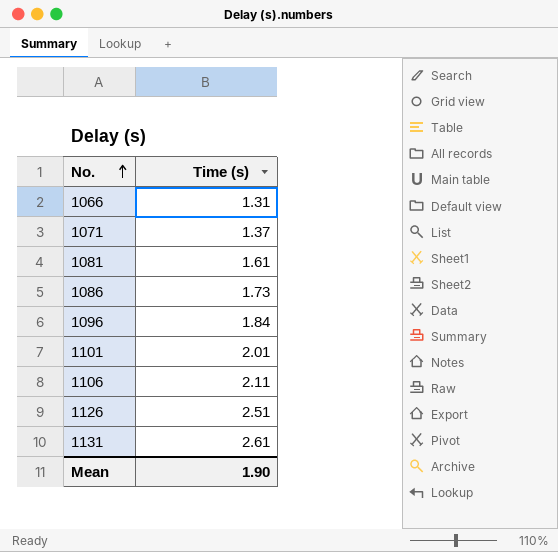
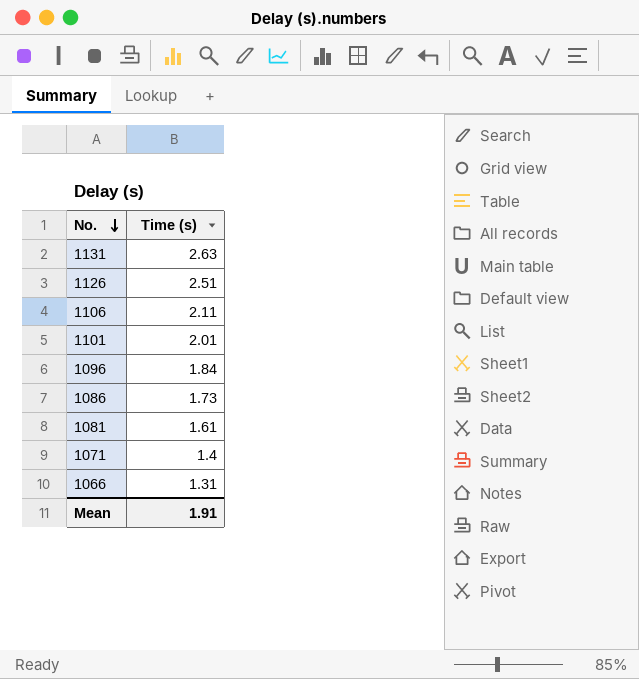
row order: No. ascending -> No. descending
1131 | Time (s): 2.61 -> 2.63
1071 | Time (s): 1.37 -> 1.4
Mean | Time (s): 1.90 -> 1.91

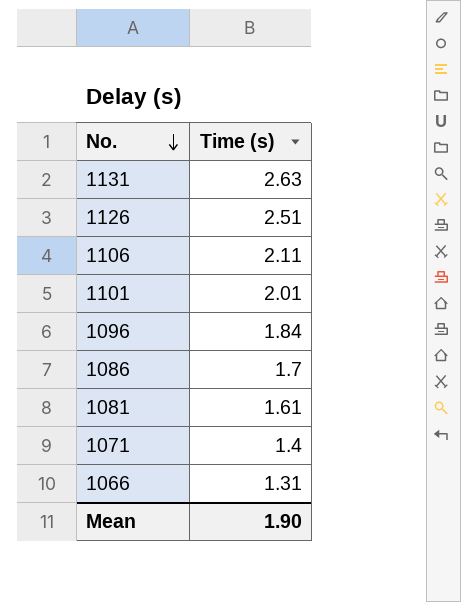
1086 | Time (s): 1.73 -> 1.7
Mean | Time (s): 1.91 -> 1.90

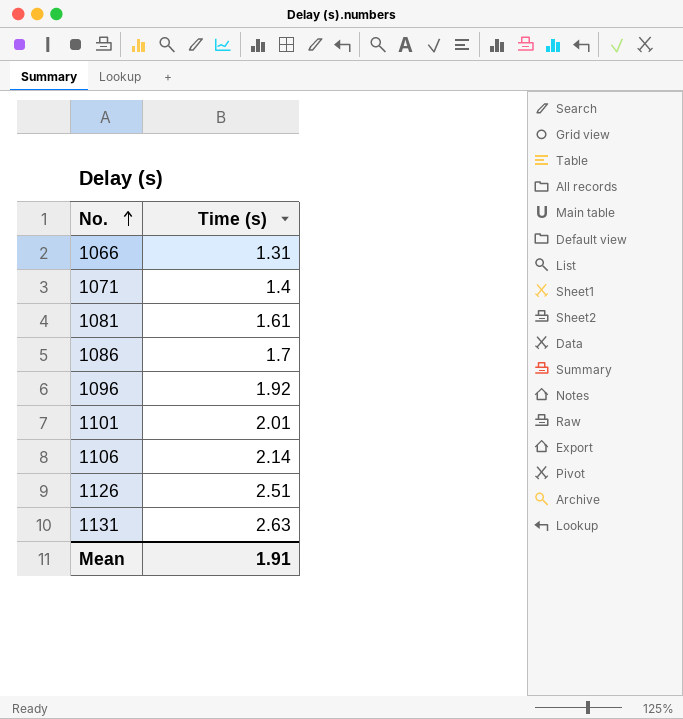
row order: No. descending -> No. ascending
1096 | Time (s): 1.84 -> 1.92
1106 | Time (s): 2.11 -> 2.14
Mean | Time (s): 1.90 -> 1.91

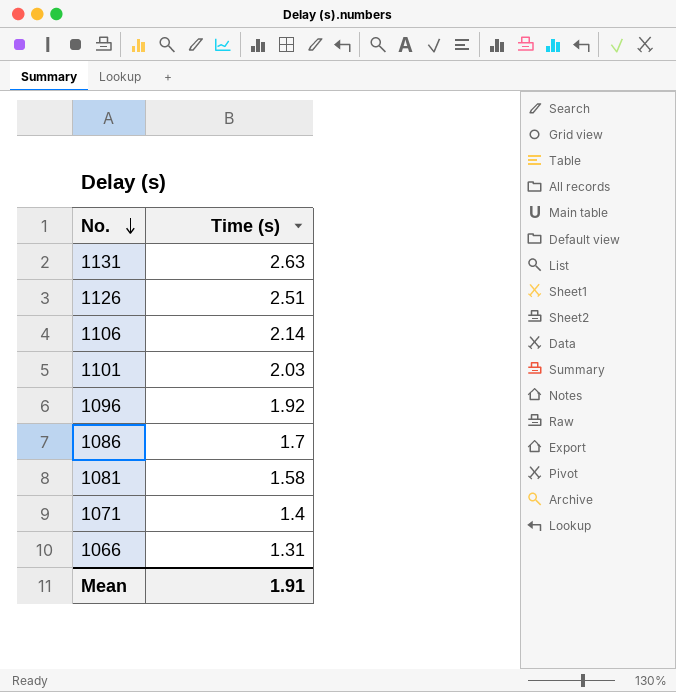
row order: No. ascending -> No. descending
1101 | Time (s): 2.01 -> 2.03
1081 | Time (s): 1.61 -> 1.58

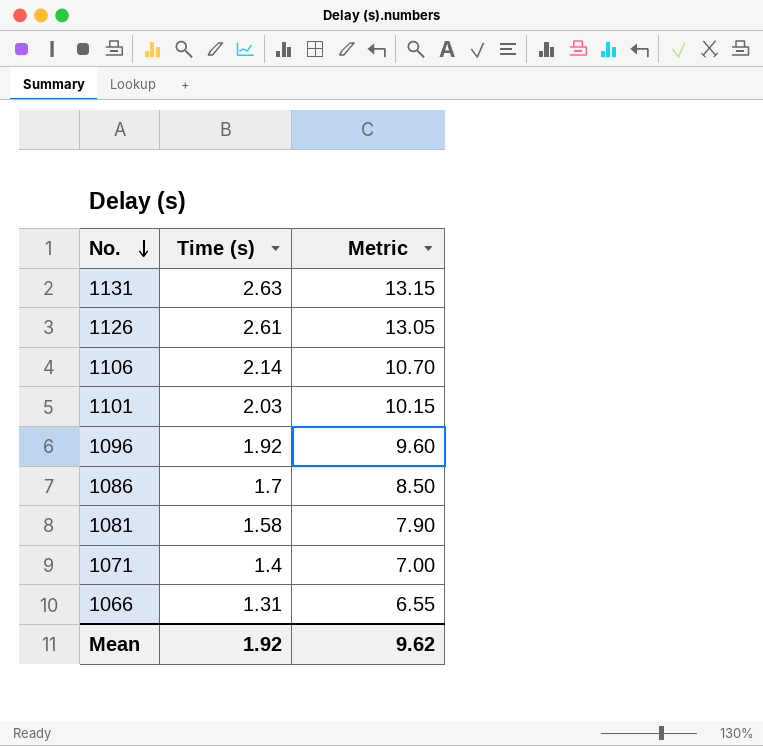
column Metric | formula: none -> [Time (s)] * 5
1126 | Time (s): 2.51 -> 2.61
Mean | Time (s): 1.91 -> 1.92

